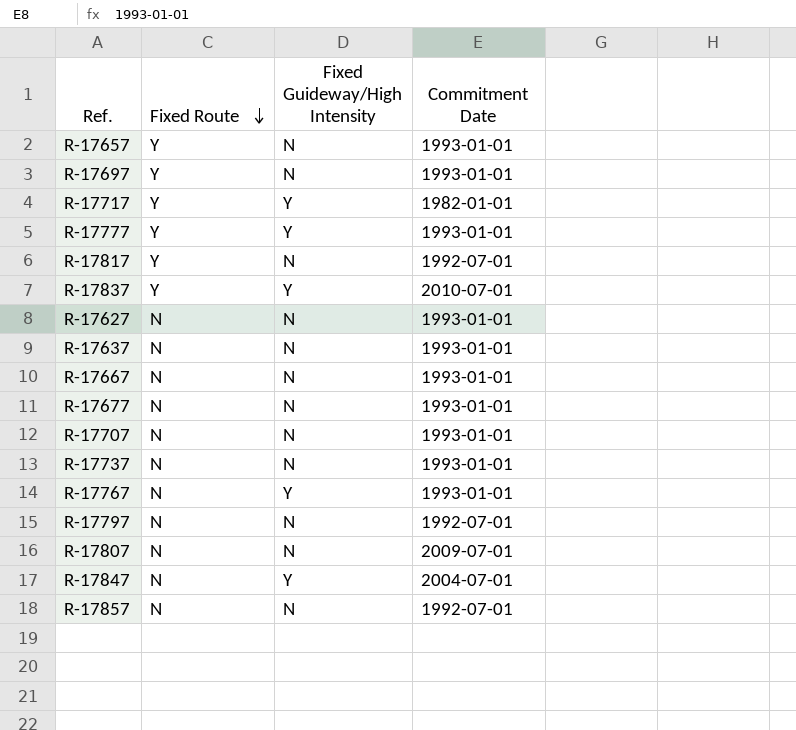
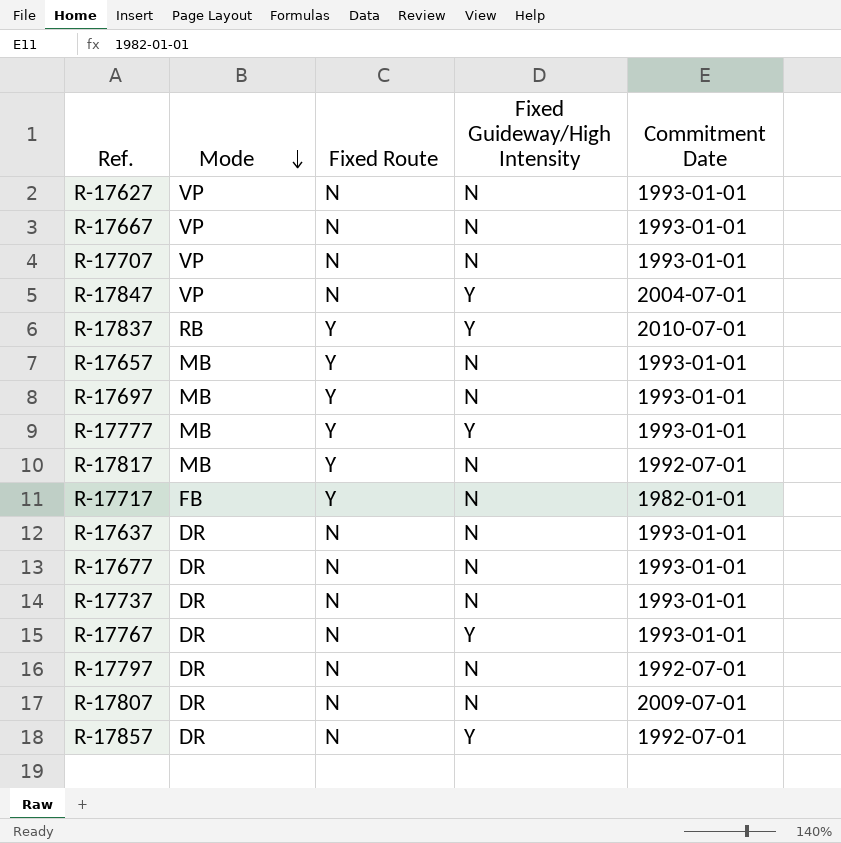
row order: Fixed Route descending -> Mode descending
column Mode | position: none -> 2
R-17717 | Fixed Guideway/High Intensity: Y -> N
R-17857 | Fixed Guideway/High Intensity: N -> Y

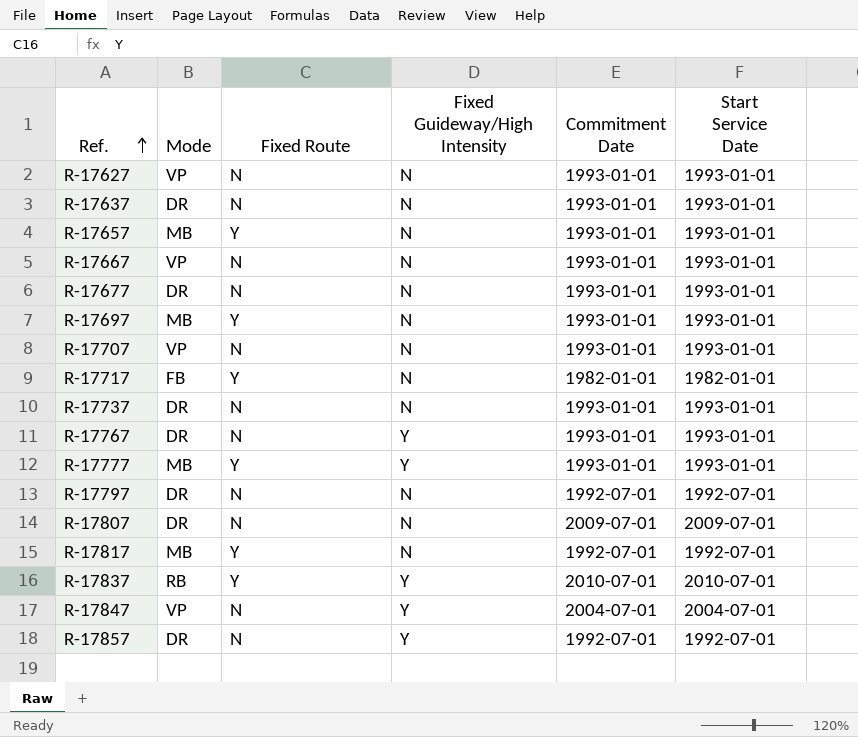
row order: Mode descending -> Ref. ascending
column Start Service Date | position: none -> 6

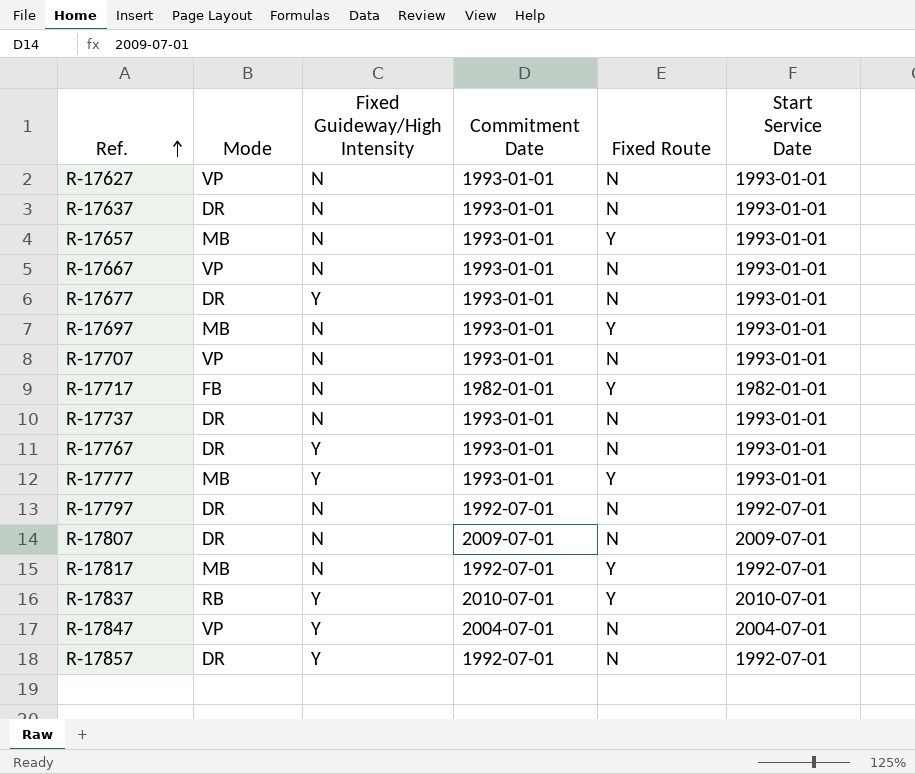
column Fixed Route | position: 3 -> 5
R-17677 | Fixed Guideway/High Intensity: N -> Y

